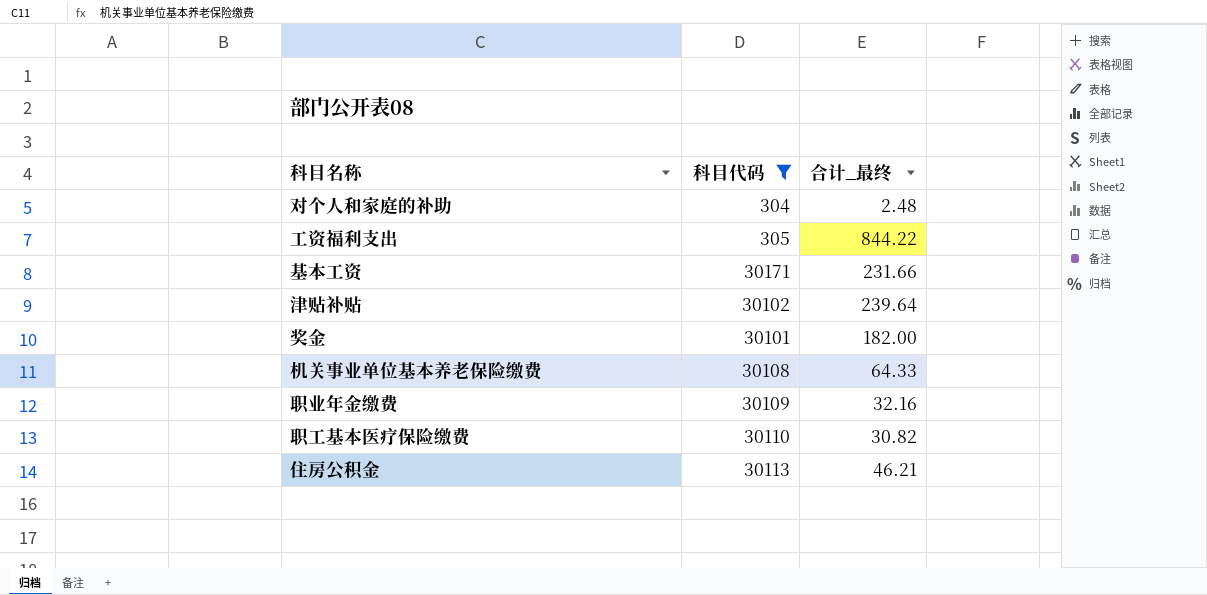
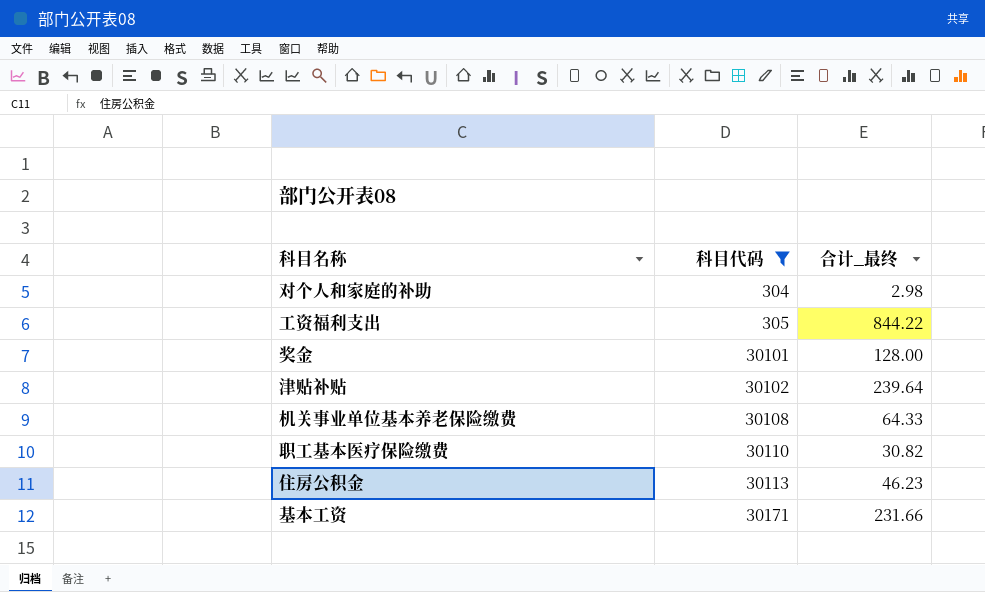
row order: none -> 科目代码 ascending
row 职业年金缴费: 30109 | 32.16 -> none
对个人和家庭的补助 | 合计_最终: 2.48 -> 2.98
奖金 | 合计_最终: 182.00 -> 128.00
住房公积金 | 合计_最终: 46.21 -> 46.23

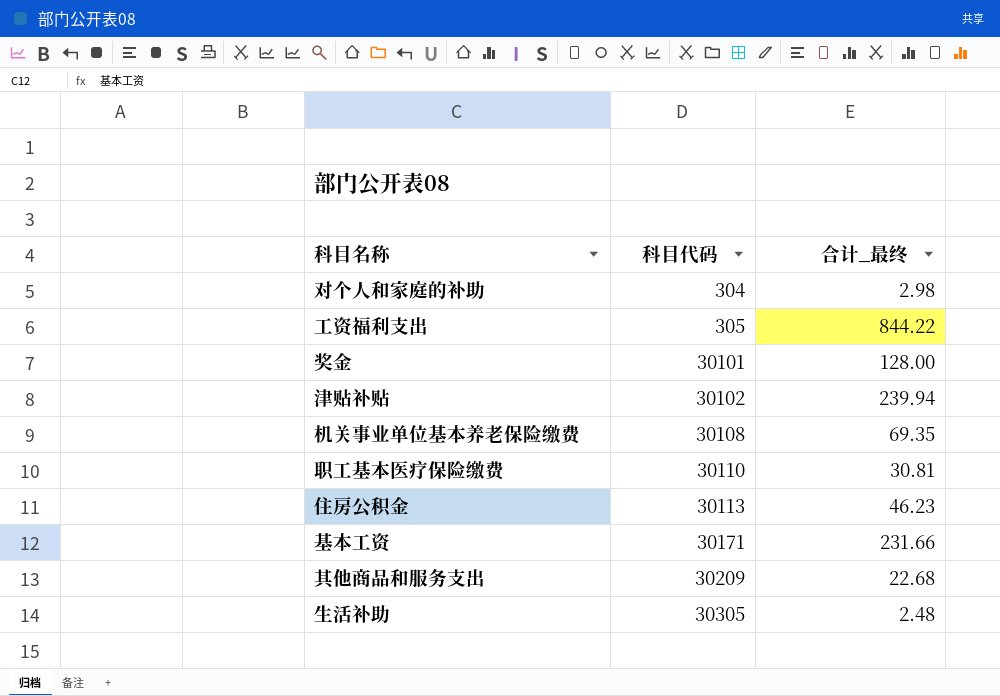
filter: 科目代码 <= 30171 -> none
津贴补贴 | 合计_最终: 239.64 -> 239.94
机关事业单位基本养老保险缴费 | 合计_最终: 64.33 -> 69.35
职工基本医疗保险缴费 | 合计_最终: 30.82 -> 30.81

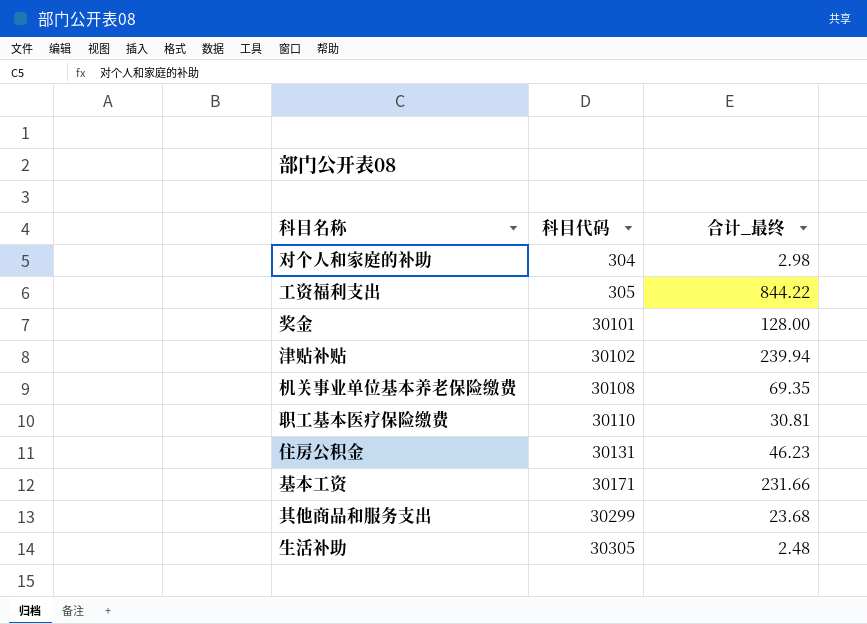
住房公积金 | 科目代码: 30113 -> 30131
其他商品和服务支出 | 科目代码: 30209 -> 30299
其他商品和服务支出 | 合计_最终: 22.68 -> 23.68

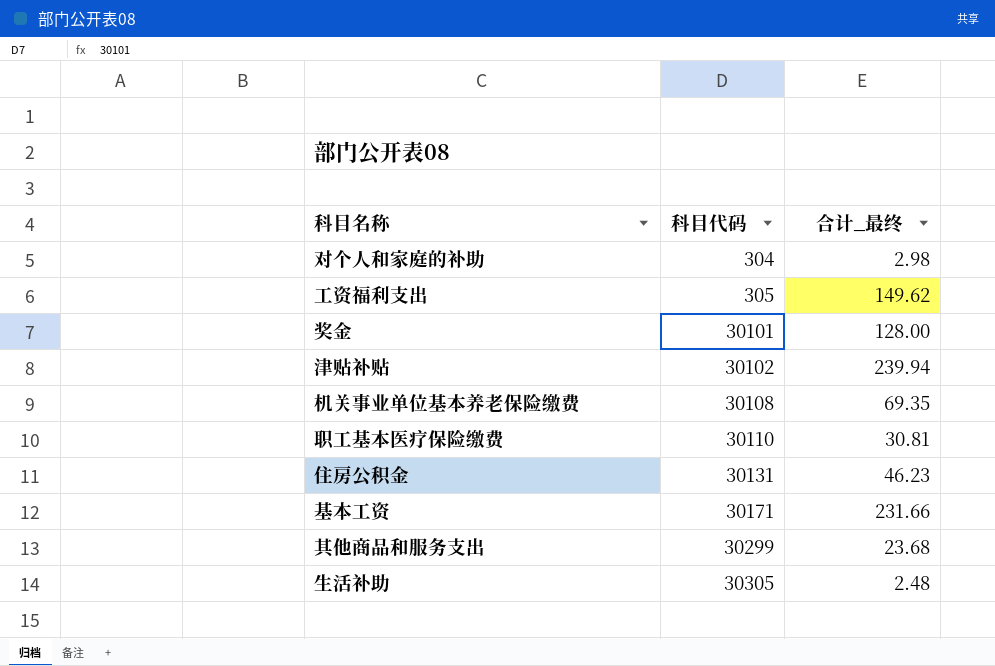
工资福利支出 | 合计_最终: 844.22 -> 149.62

